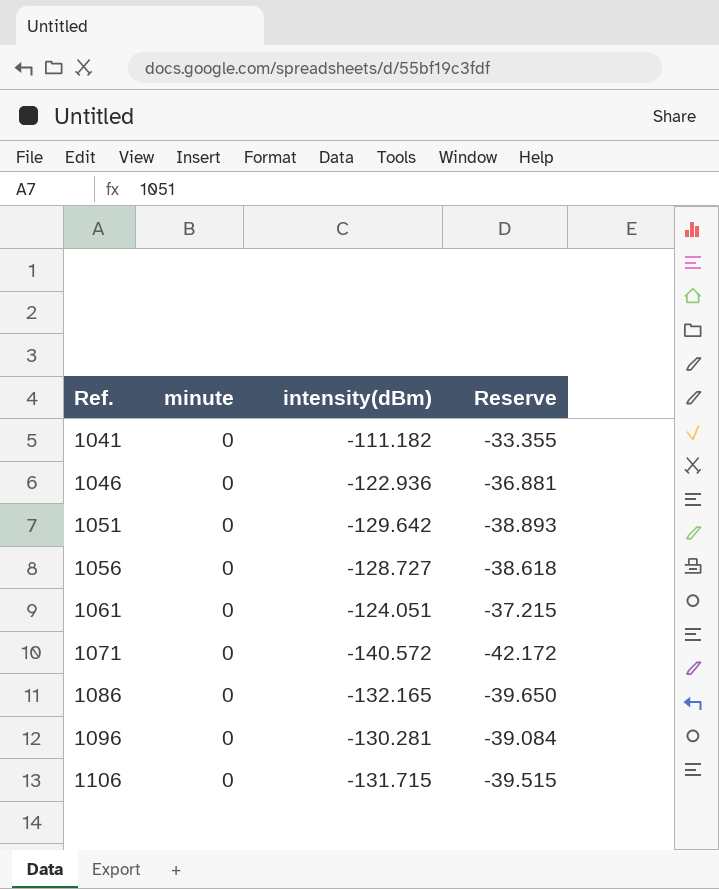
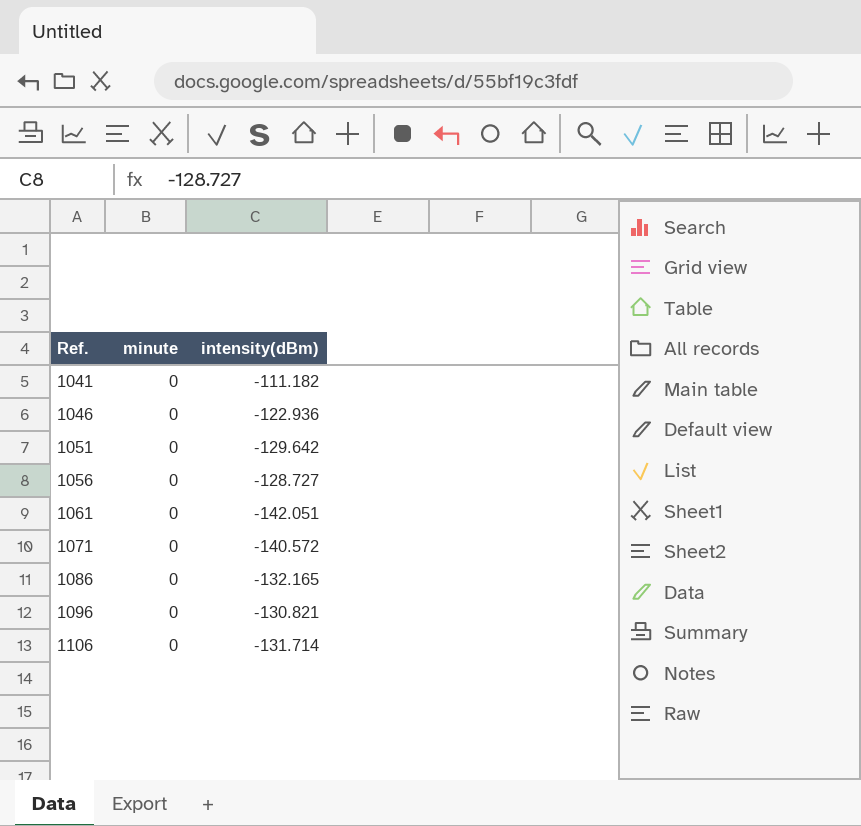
column Reserve | formula: [intensity(dBm)] * 0.3 -> none
1061 | intensity(dBm): -124.051 -> -142.051
1096 | intensity(dBm): -130.281 -> -130.821
1106 | intensity(dBm): -131.715 -> -131.714

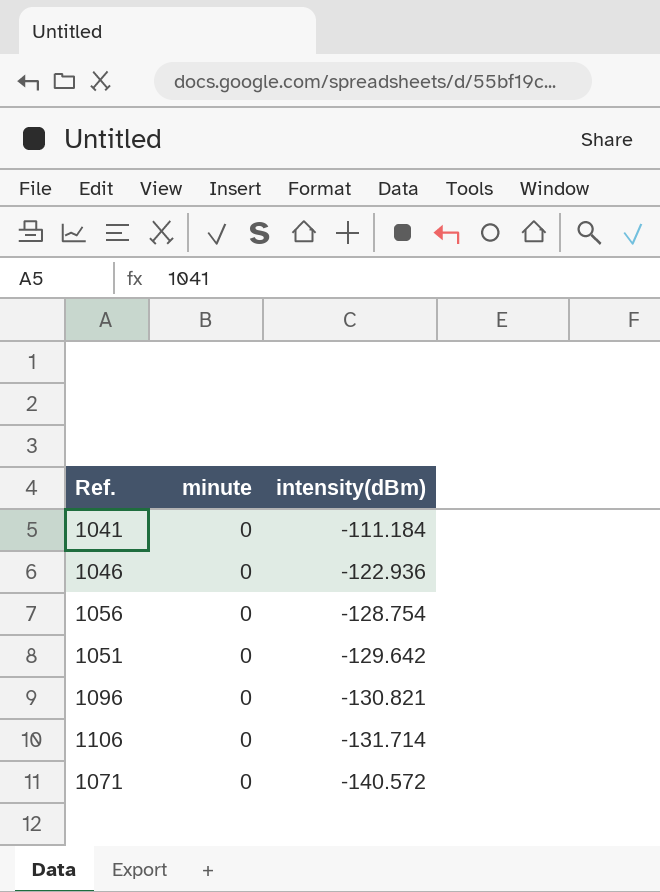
row order: Ref. ascending -> intensity(dBm) descending
row 1061: 0 | -142.051 -> none
row 1086: 0 | -132.165 -> none
1041 | intensity(dBm): -111.182 -> -111.184
1056 | intensity(dBm): -128.727 -> -128.754

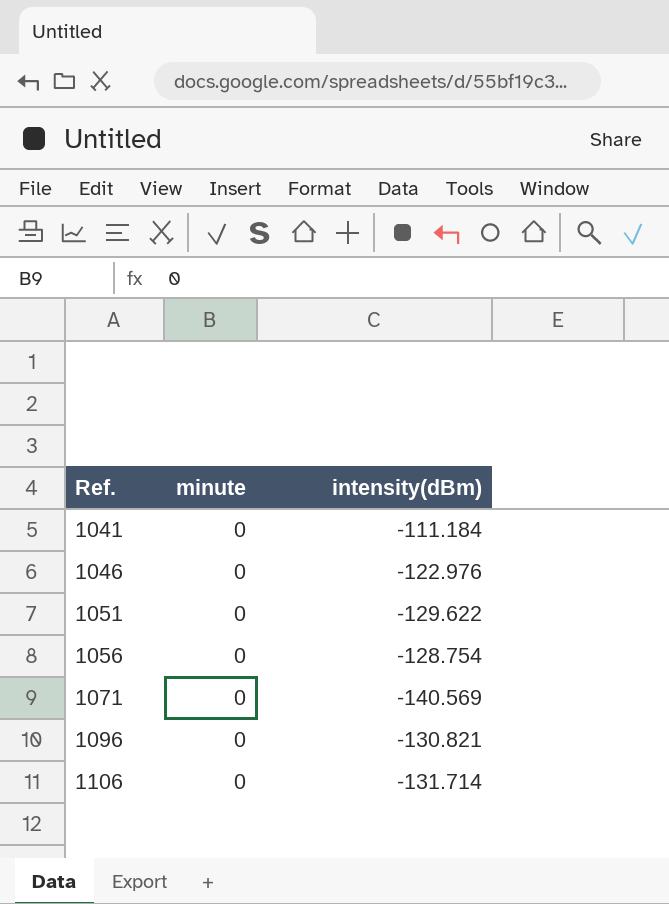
row order: intensity(dBm) descending -> Ref. ascending
1046 | intensity(dBm): -122.936 -> -122.976
1051 | intensity(dBm): -129.642 -> -129.622
1071 | intensity(dBm): -140.572 -> -140.569

